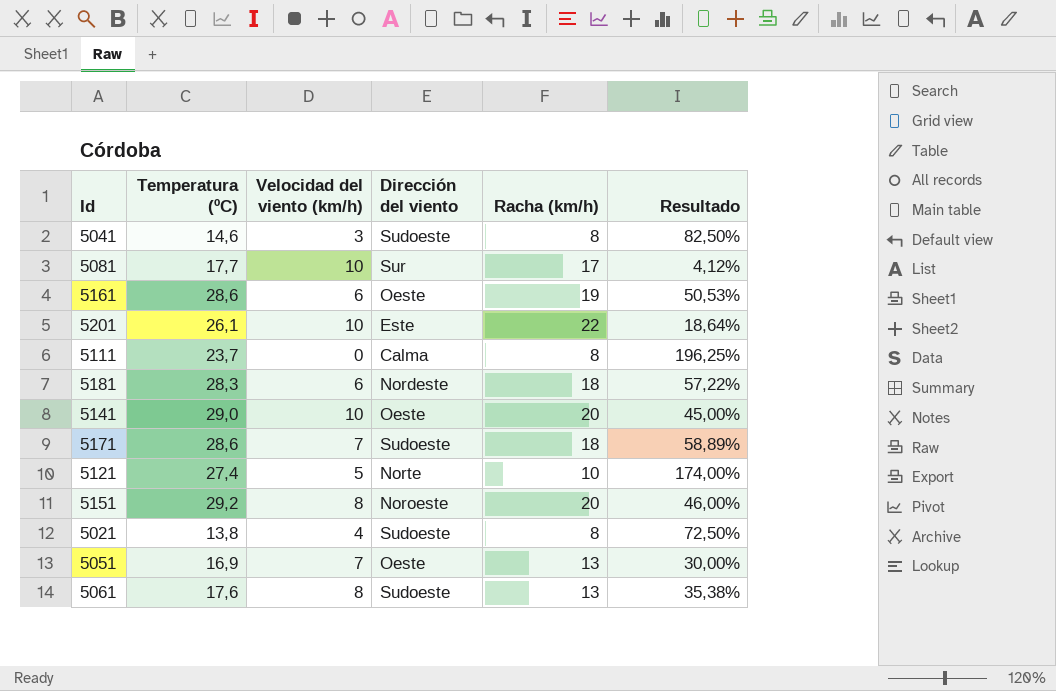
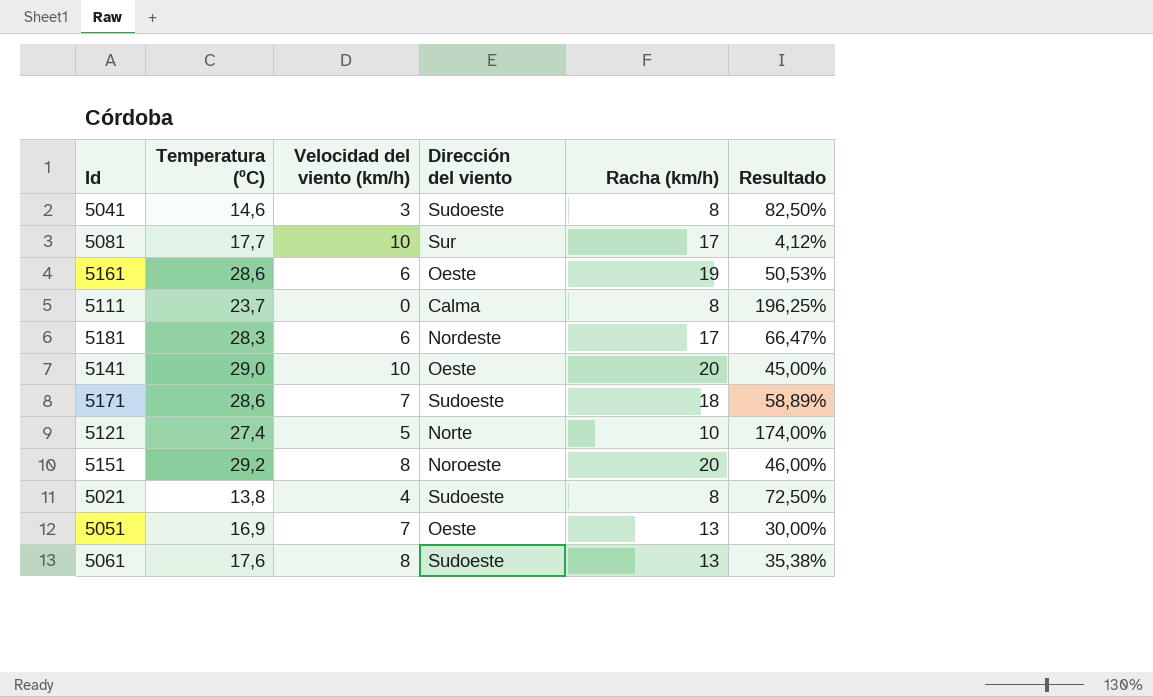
row 5201: 26,1 | 10 | Este | 22 | 18,64% -> none
5181 | Racha (km/h): 18 -> 17
5181 | Resultado: 57,22% -> 66,47%

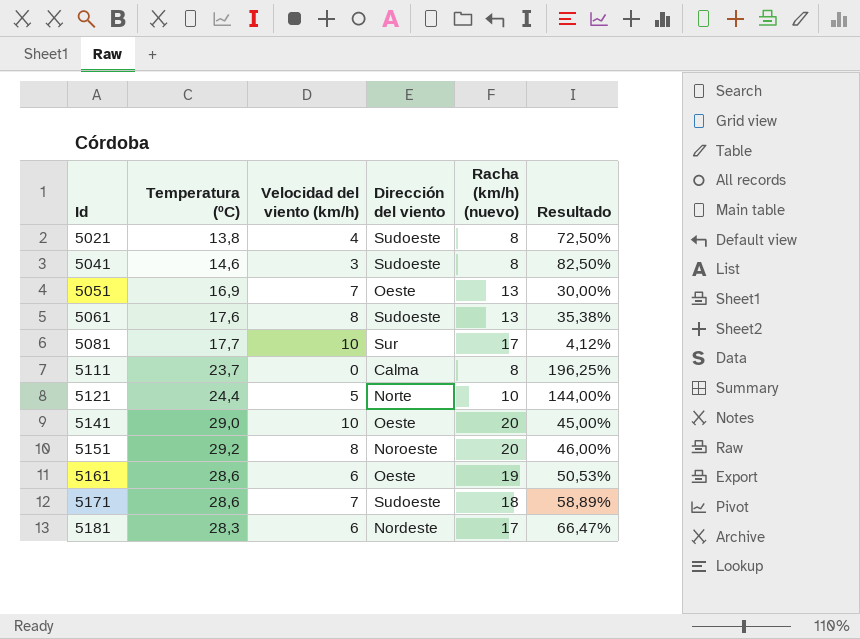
row order: none -> Id ascending
column name: Racha (km/h) -> Racha (km/h) (nuevo)
5121 | Temperatura (ºC): 27,4 -> 24,4
5121 | Resultado: 174,00% -> 144,00%

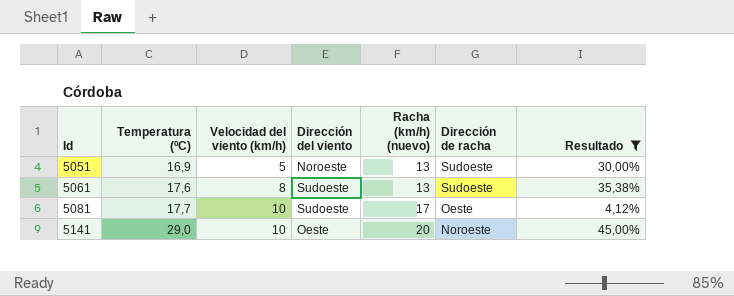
filter: none -> Resultado <= 45,00%
column Dirección de racha | position: none -> 6
5051 | Velocidad del viento (km/h): 7 -> 5
5051 | Dirección del viento: Oeste -> Noroeste
5081 | Dirección del viento: Sur -> Sudoeste

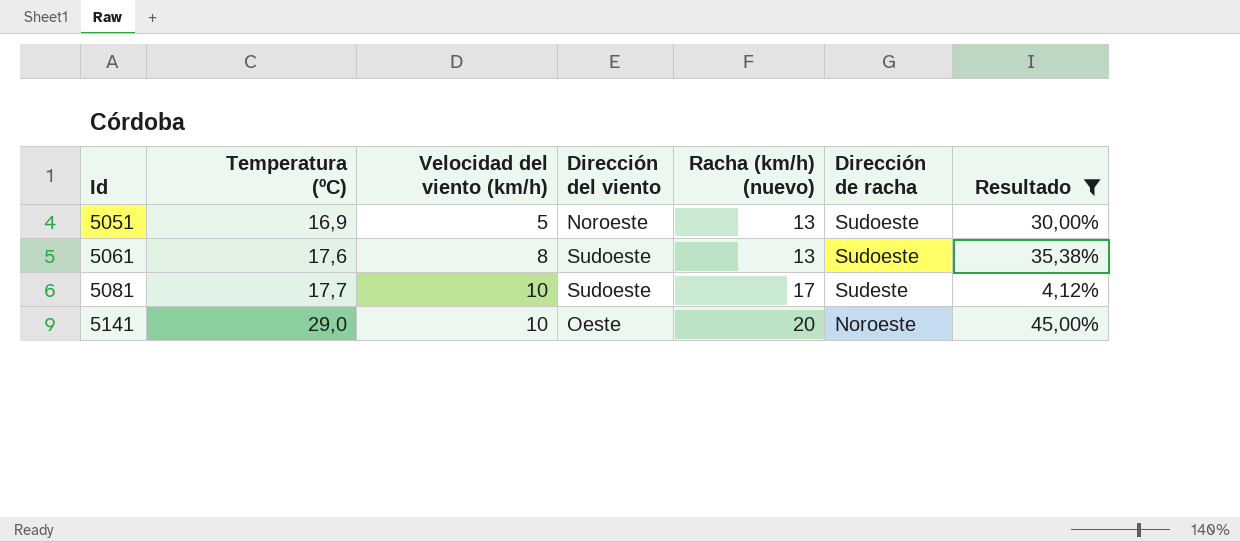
5081 | Dirección de racha: Oeste -> Sudeste

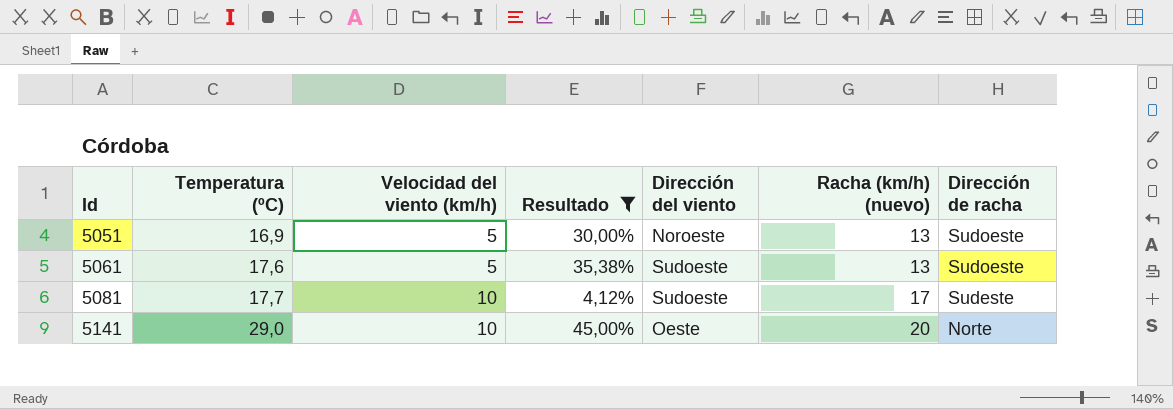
column Resultado | position: 7 -> 4
5061 | Velocidad del viento (km/h): 8 -> 5
5141 | Dirección de racha: Noroeste -> Norte

